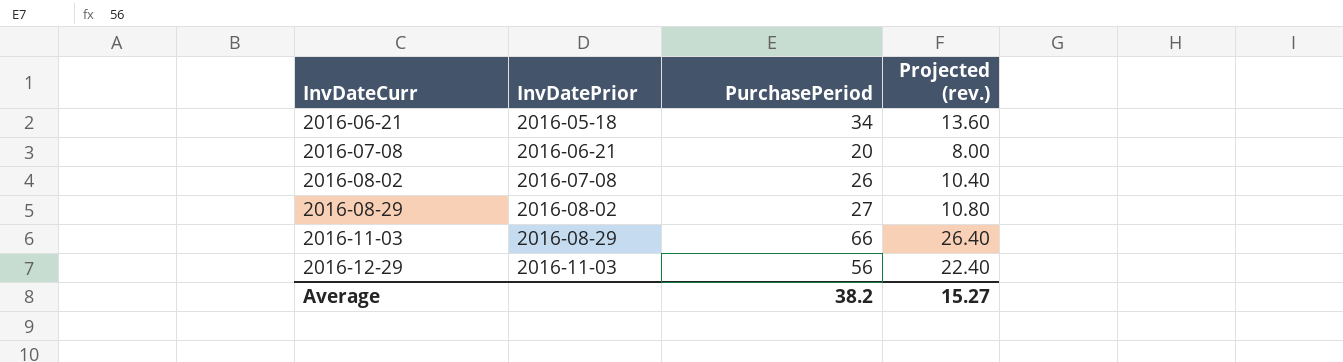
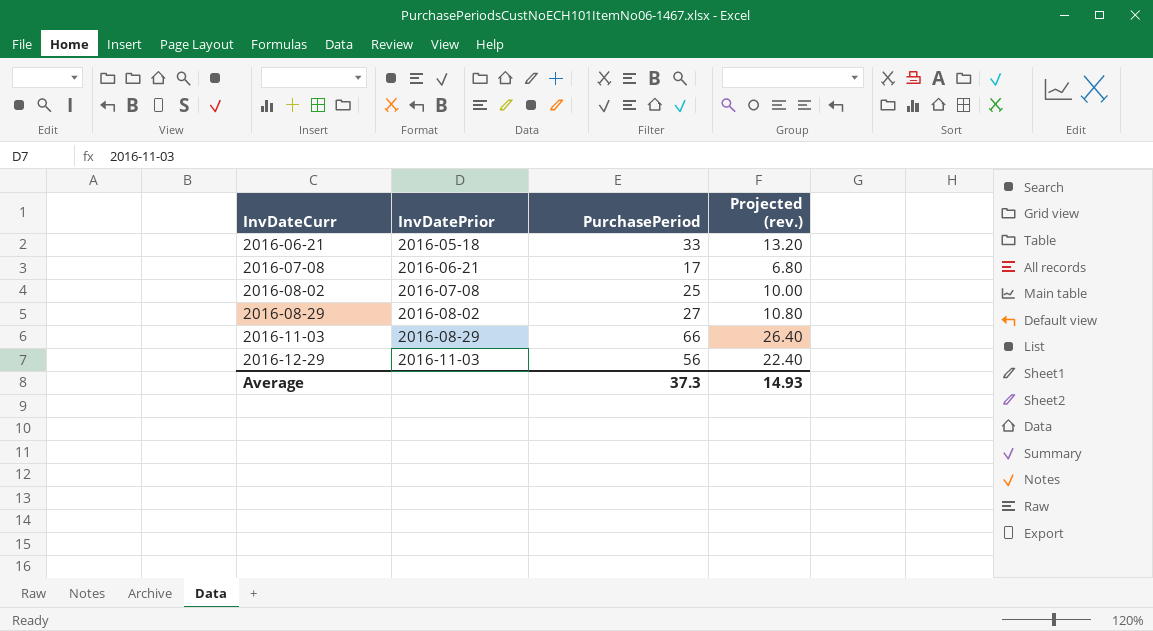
2016-06-21 | PurchasePeriod: 34 -> 33
2016-06-21 | Projected (rev.): 13.60 -> 13.20
2016-07-08 | PurchasePeriod: 20 -> 17
2016-07-08 | Projected (rev.): 8.00 -> 6.80
2016-08-02 | PurchasePeriod: 26 -> 25
2016-08-02 | Projected (rev.): 10.40 -> 10.00
Average | PurchasePeriod: 38.2 -> 37.3
Average | Projected (rev.): 15.27 -> 14.93

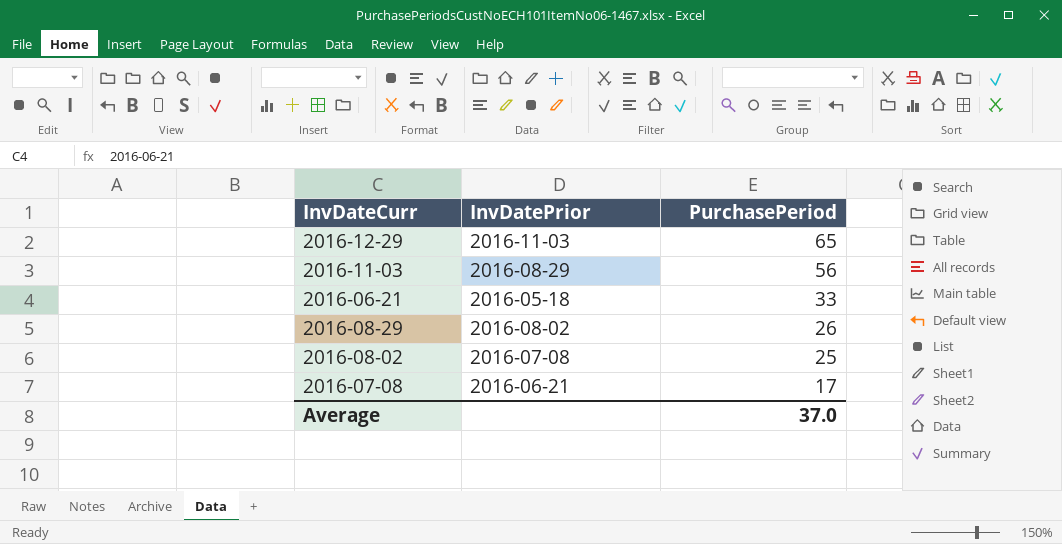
row order: InvDateCurr ascending -> PurchasePeriod descending
column Projected (rev.) | formula: [PurchasePeriod] * 0.4 -> none
2016-12-29 | PurchasePeriod: 56 -> 65
2016-11-03 | PurchasePeriod: 66 -> 56
2016-08-29 | PurchasePeriod: 27 -> 26
Average | PurchasePeriod: 37.3 -> 37.0

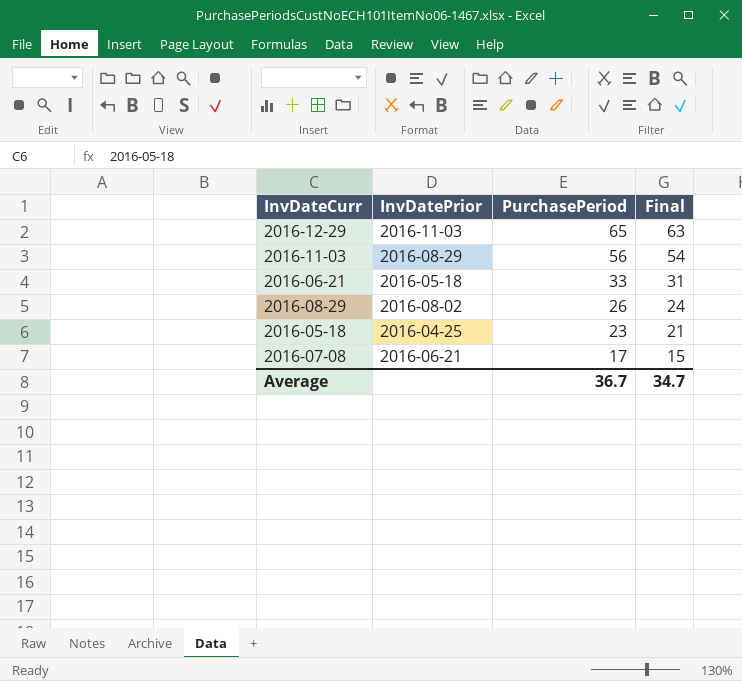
column Final | formula: none -> [PurchasePeriod] - 2
row 2016-08-02: 2016-07-08 | 25 -> none
row 2016-05-18: none -> 2016-04-25 | 23 | 21
Average | PurchasePeriod: 37.0 -> 36.7

